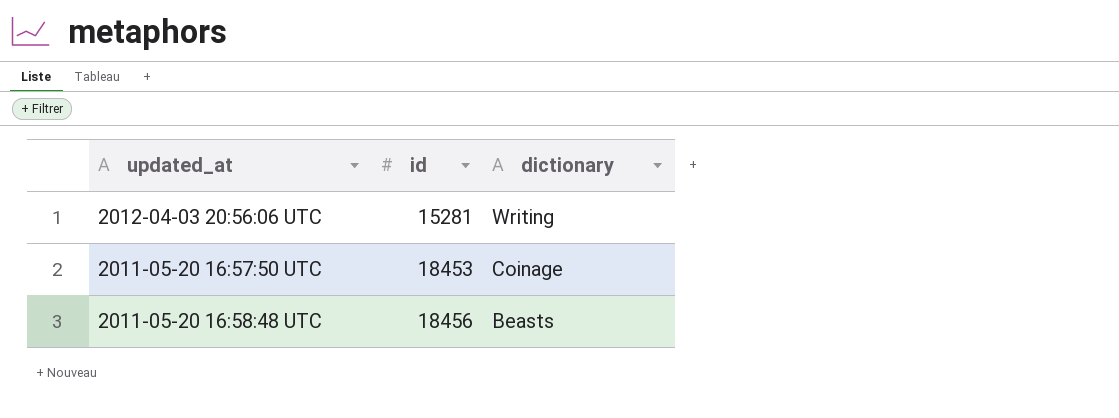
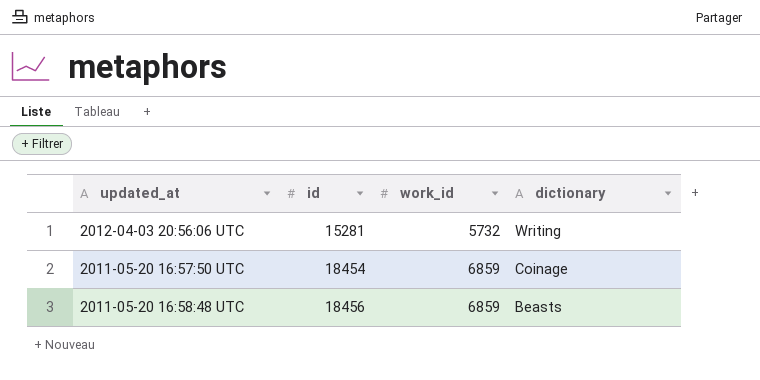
column work_id | position: none -> 3
2011-05-20 16:57:50 UTC | id: 18453 -> 18454

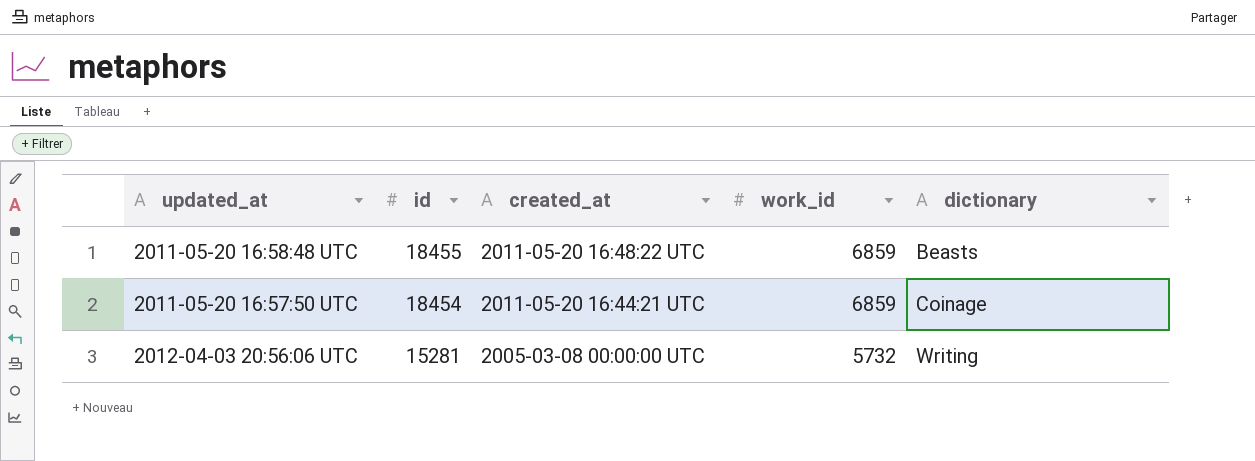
row order: id ascending -> id descending
column created_at | position: none -> 3
2011-05-20 16:58:48 UTC | id: 18456 -> 18455

